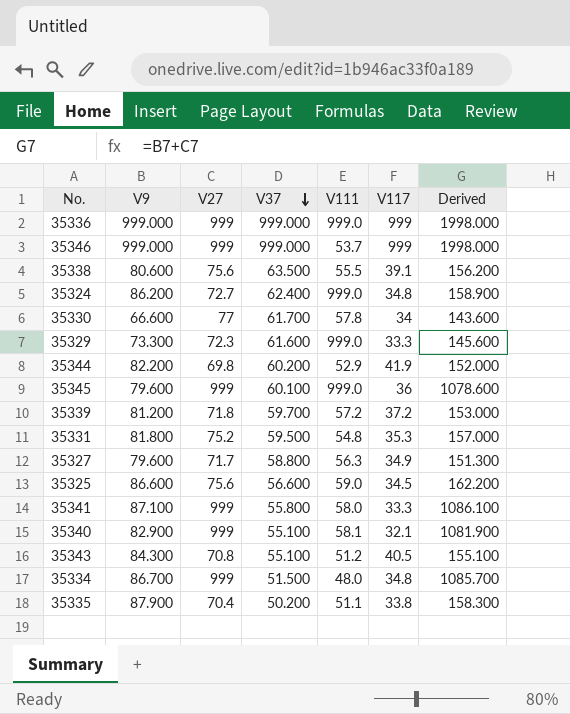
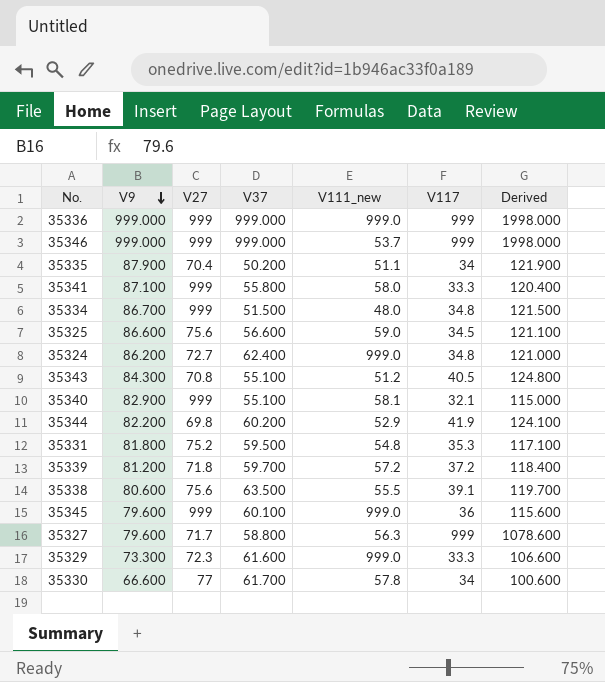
row order: V37 descending -> V9 descending
column name: V111 -> V111_new
column Derived | formula: [V9] + [V27] -> [V9] + [V117]
35335 | V117: 33.8 -> 34
35327 | V117: 34.9 -> 999

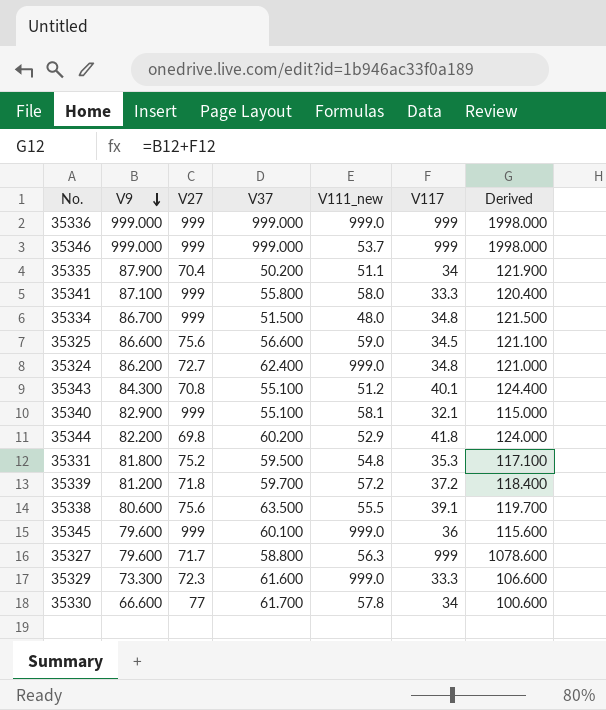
35343 | V117: 40.5 -> 40.1
35343 | Derived: 124.800 -> 124.400
35344 | V117: 41.9 -> 41.8
35344 | Derived: 124.100 -> 124.000

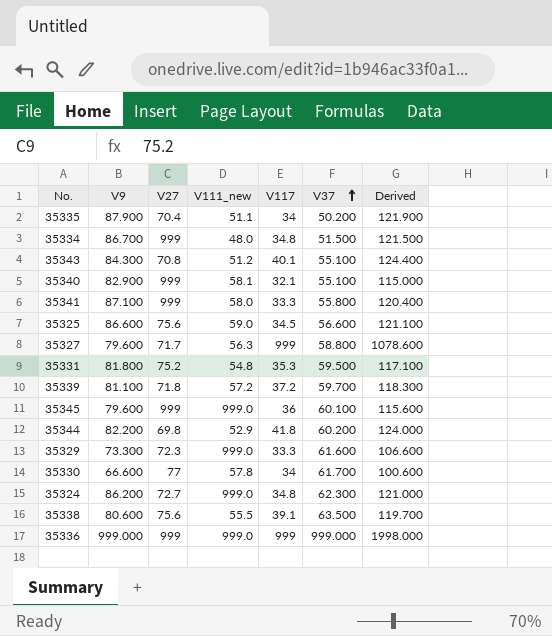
row order: V9 descending -> V37 ascending
column V37 | position: 4 -> 6
row 35346: 999.000 | 999 | 999.000 | 53.7 | 999 | 1998.000 -> none
35339 | V9: 81.200 -> 81.100
35339 | Derived: 118.400 -> 118.300
35324 | V37: 62.400 -> 62.300

